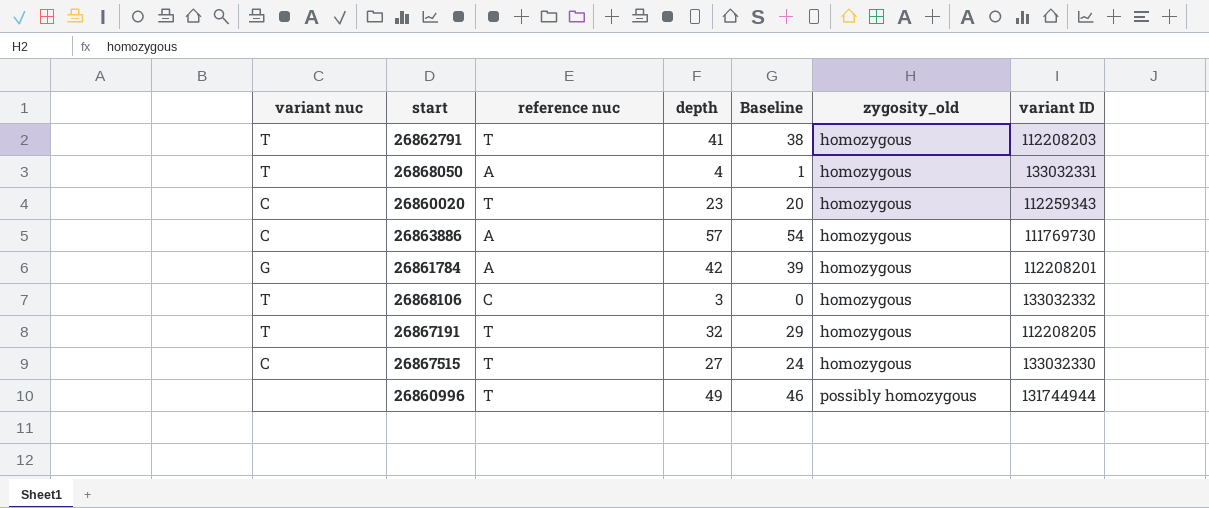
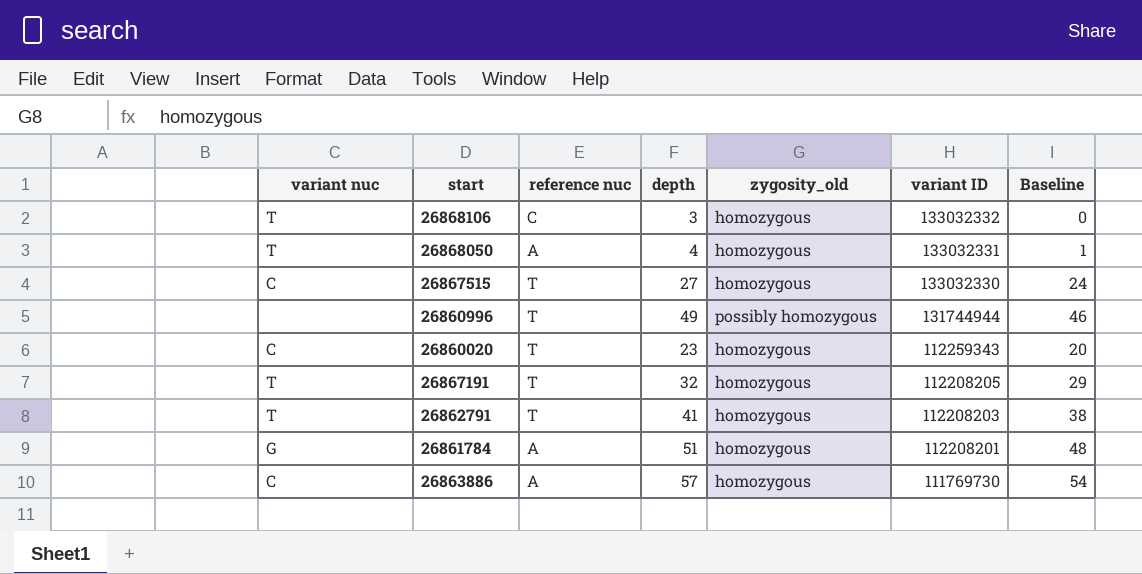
row order: zygosity_old ascending -> variant ID descending
column Baseline | position: 5 -> 7
26861784 | depth: 42 -> 51
26861784 | Baseline: 39 -> 48

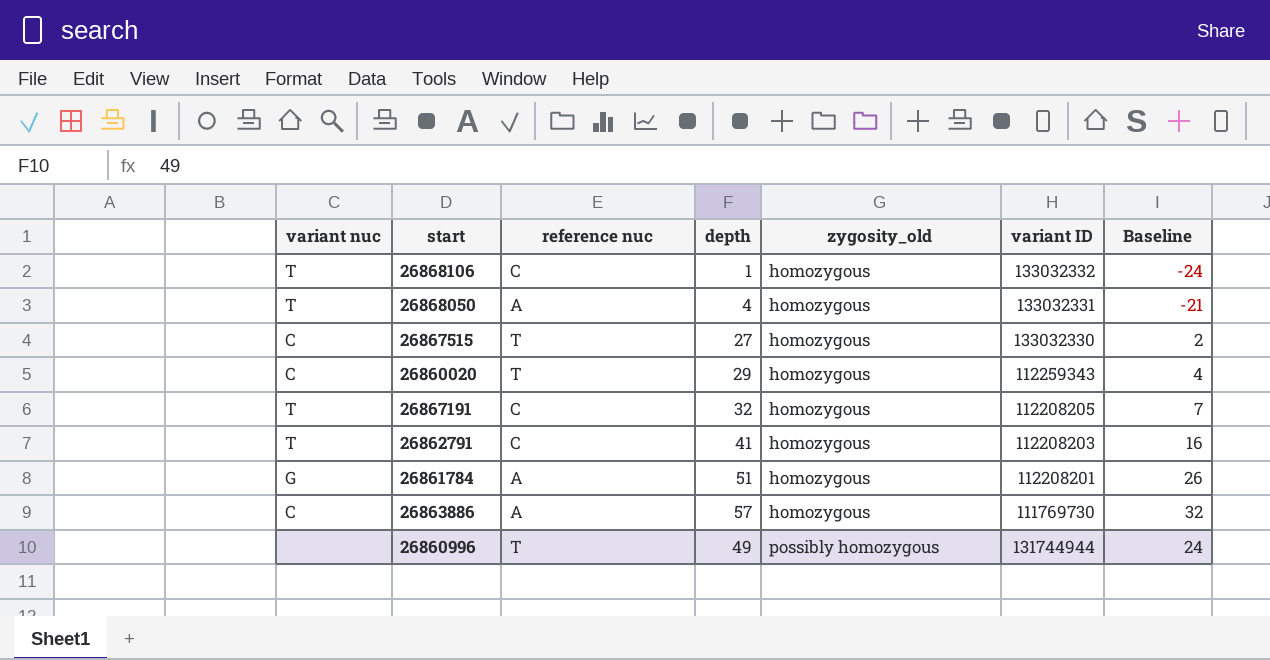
row order: variant ID descending -> zygosity_old ascending
column Baseline | formula: [depth] - 3 -> [depth] - 25
26868106 | depth: 3 -> 1
26860020 | depth: 23 -> 29
26867191 | reference nuc: T -> C
26862791 | reference nuc: T -> C

